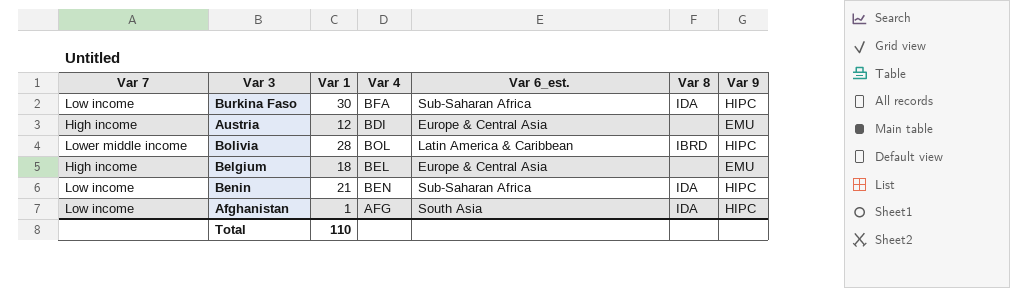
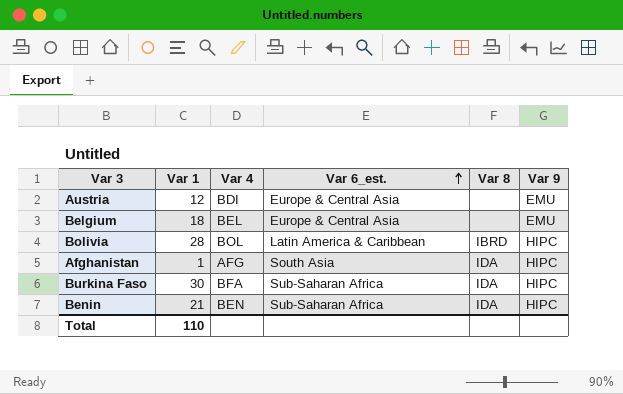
row order: none -> Var 6_est. ascending
column Var 7 | position: 1 -> none

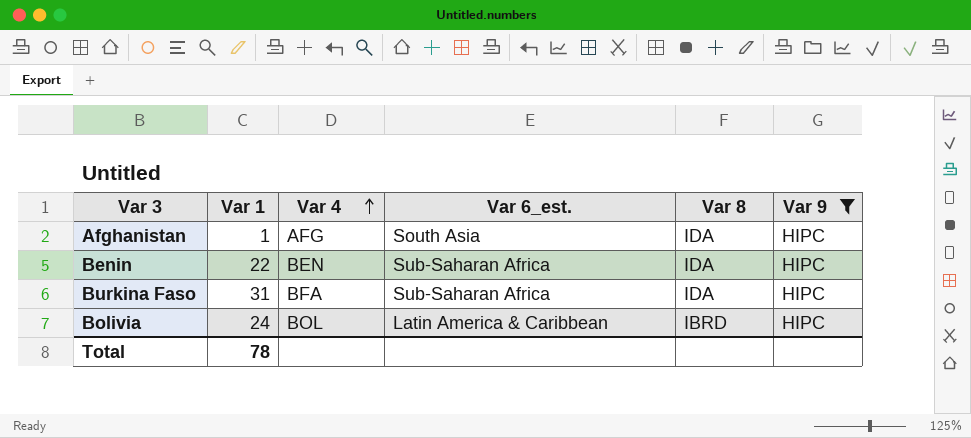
filter: none -> Var 9 = HIPC
row order: Var 6_est. ascending -> Var 4 ascending
Benin | Var 1: 21 -> 22
Burkina Faso | Var 1: 30 -> 31
Bolivia | Var 1: 28 -> 24
Total | Var 1: 110 -> 78

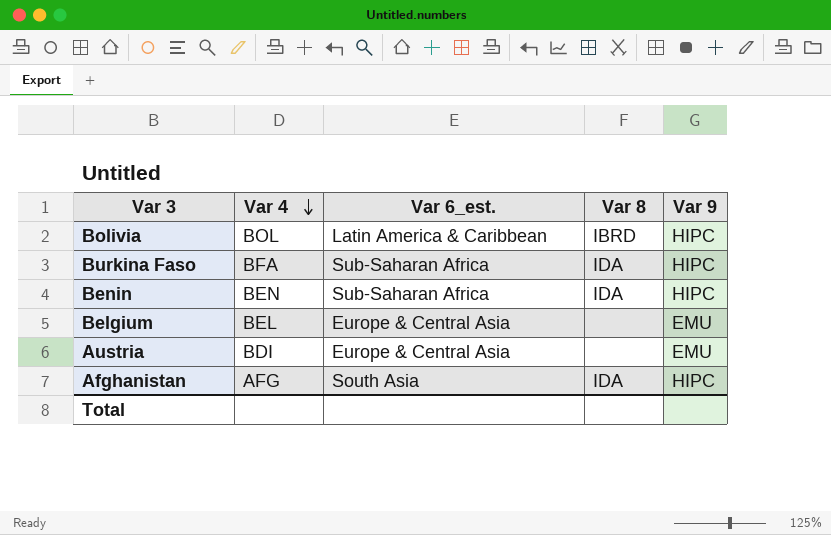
filter: Var 9 = HIPC -> none
row order: Var 4 ascending -> Var 4 descending
column Var 1 | position: 2 -> none

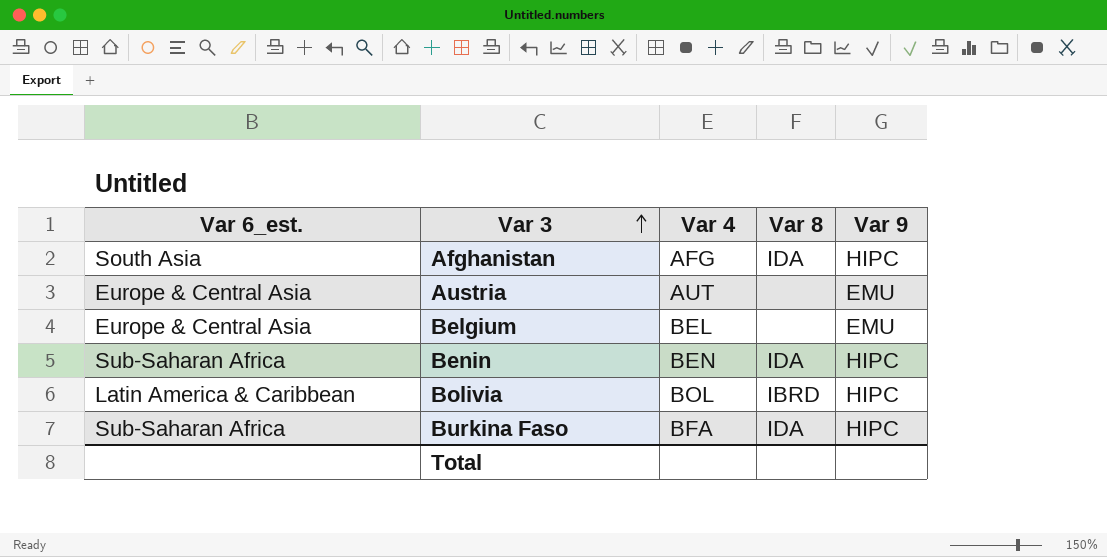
row order: Var 4 descending -> Var 3 ascending
column Var 6_est. | position: 3 -> 1
Austria | Var 4: BDI -> AUT

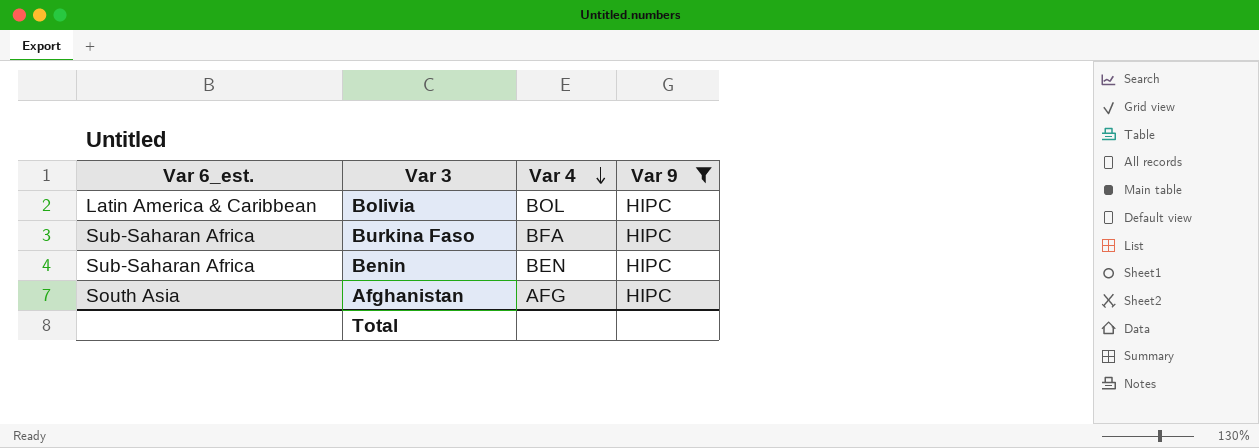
filter: none -> Var 9 = HIPC
row order: Var 3 ascending -> Var 4 descending
column Var 8 | position: 4 -> none

